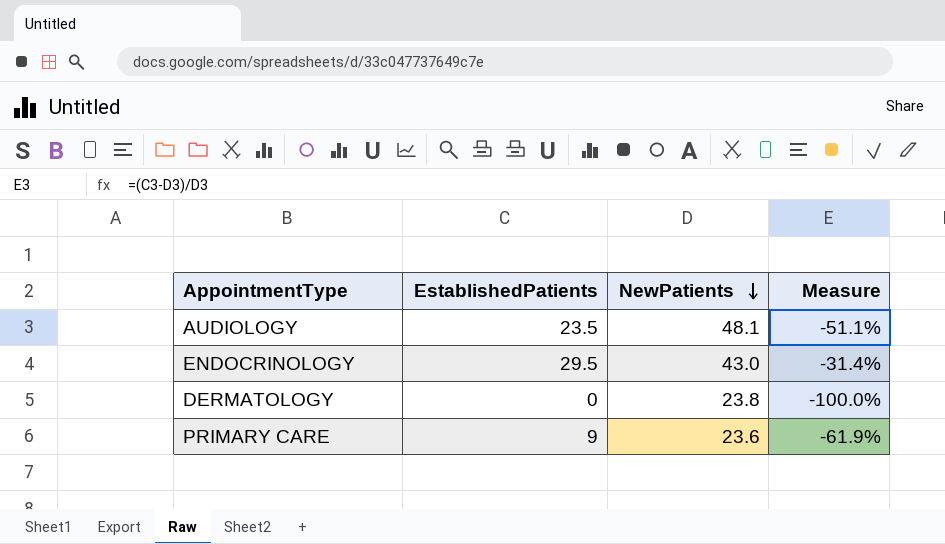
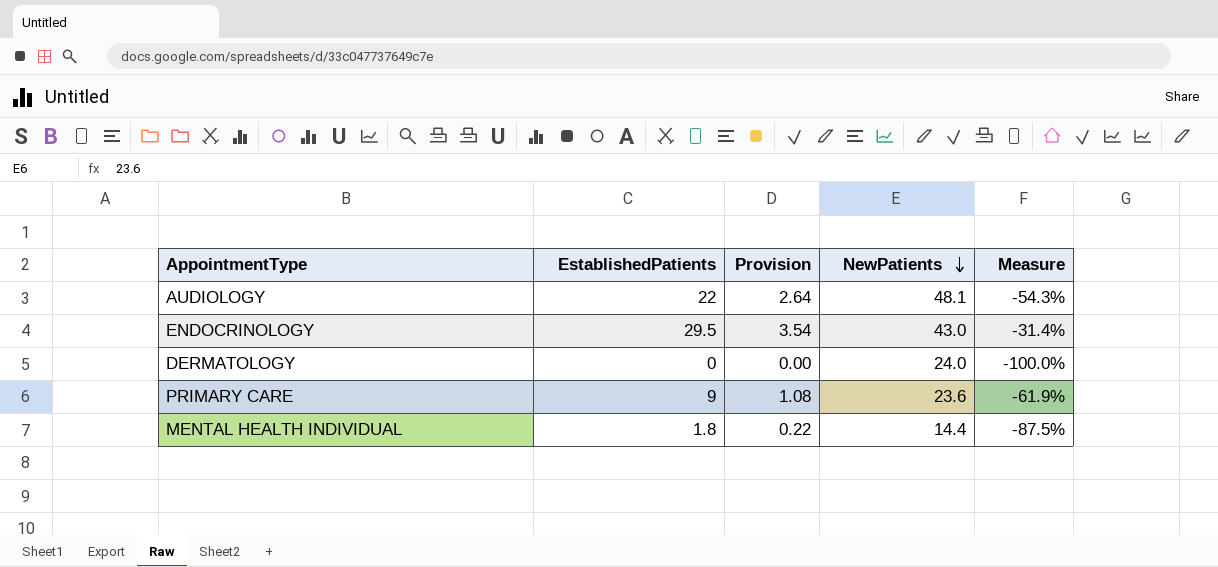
column Provision | formula: none -> [EstablishedPatients] * 0.12
AUDIOLOGY | EstablishedPatients: 23.5 -> 22
AUDIOLOGY | Measure: -51.1% -> -54.3%
DERMATOLOGY | NewPatients: 23.8 -> 24.0
row MENTAL HEALTH INDIVIDUAL: none -> 1.8 | 0.22 | 14.4 | -87.5%

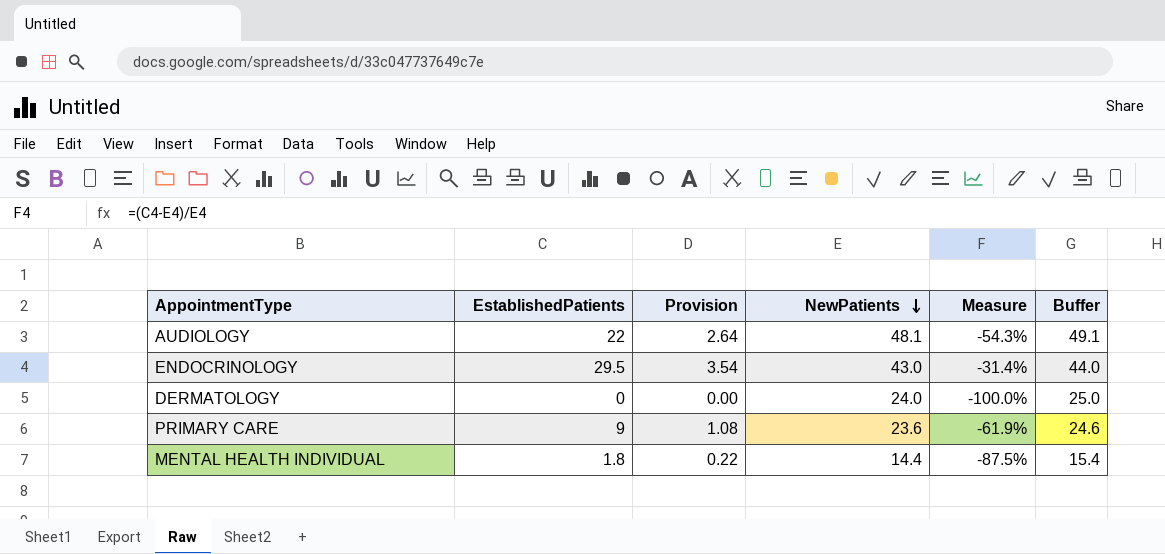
column Buffer | formula: none -> [NewPatients] + 1

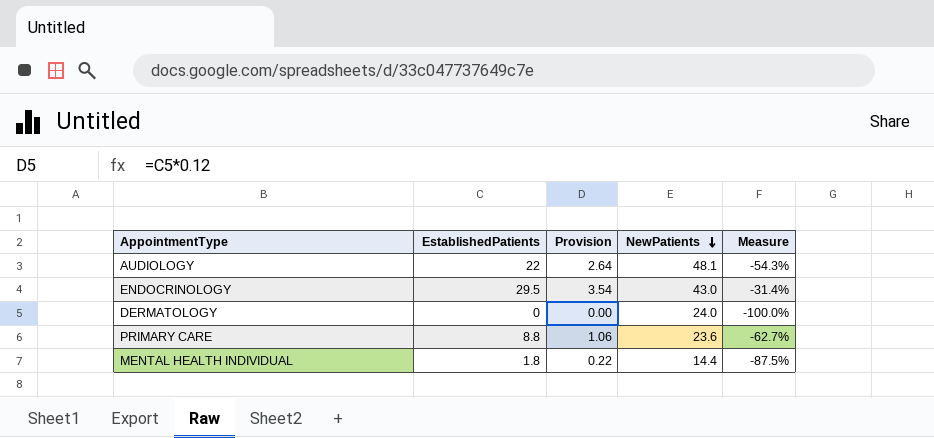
column Buffer | formula: [NewPatients] + 1 -> none
PRIMARY CARE | EstablishedPatients: 9 -> 8.8
PRIMARY CARE | Provision: 1.08 -> 1.06
PRIMARY CARE | Measure: -61.9% -> -62.7%

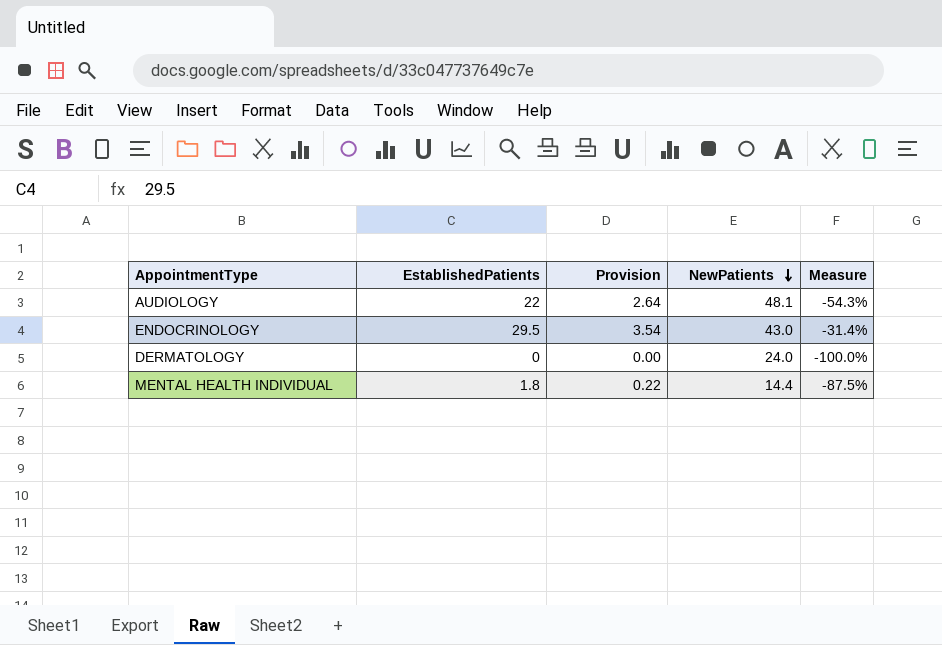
row PRIMARY CARE: 8.8 | 1.06 | 23.6 | -62.7% -> none

